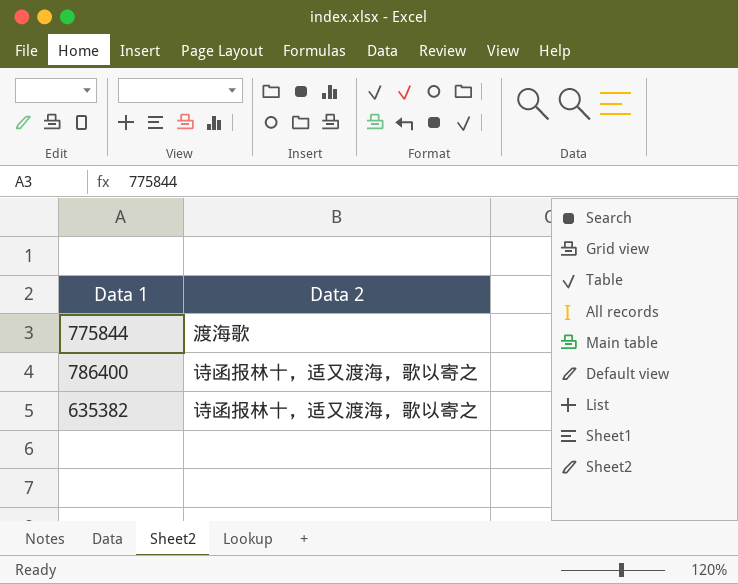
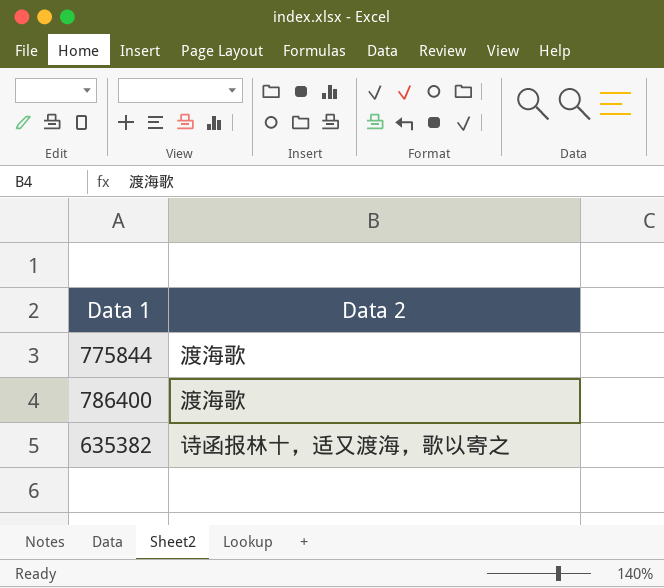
786400 | Data 2: 诗函报林十，适又渡海，歌以寄之 -> 渡海歌

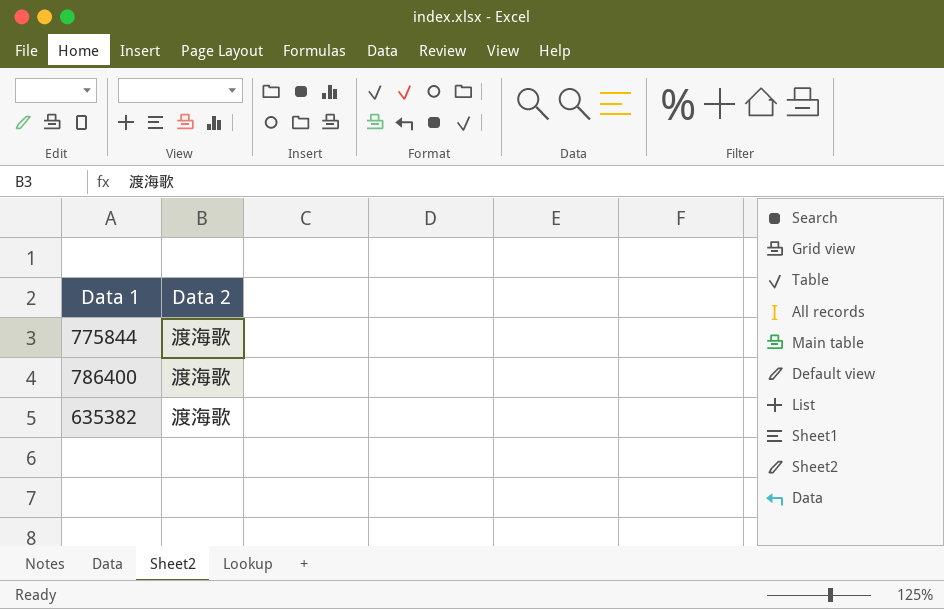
635382 | Data 2: 诗函报林十，适又渡海，歌以寄之 -> 渡海歌

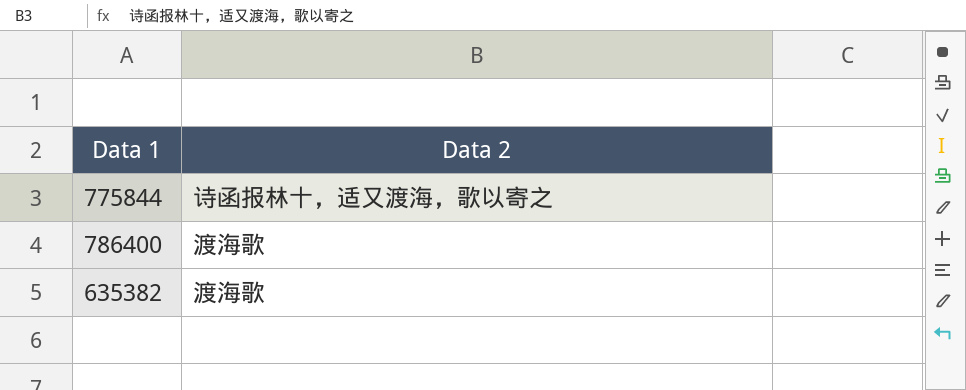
775844 | Data 2: 渡海歌 -> 诗函报林十，适又渡海，歌以寄之

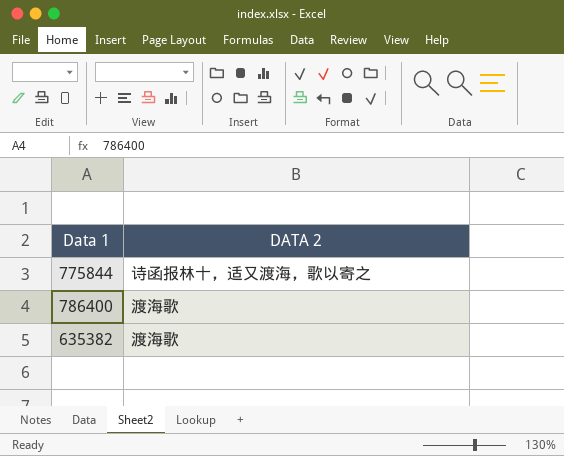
column name: Data 2 -> DATA 2

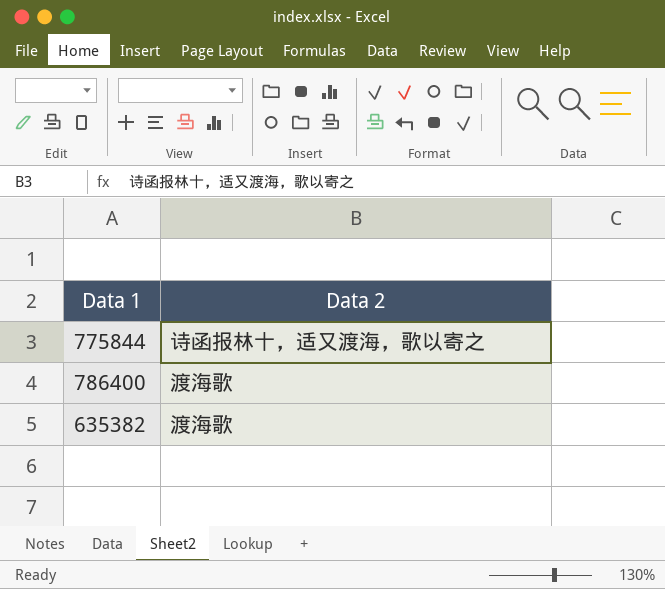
column name: DATA 2 -> Data 2

